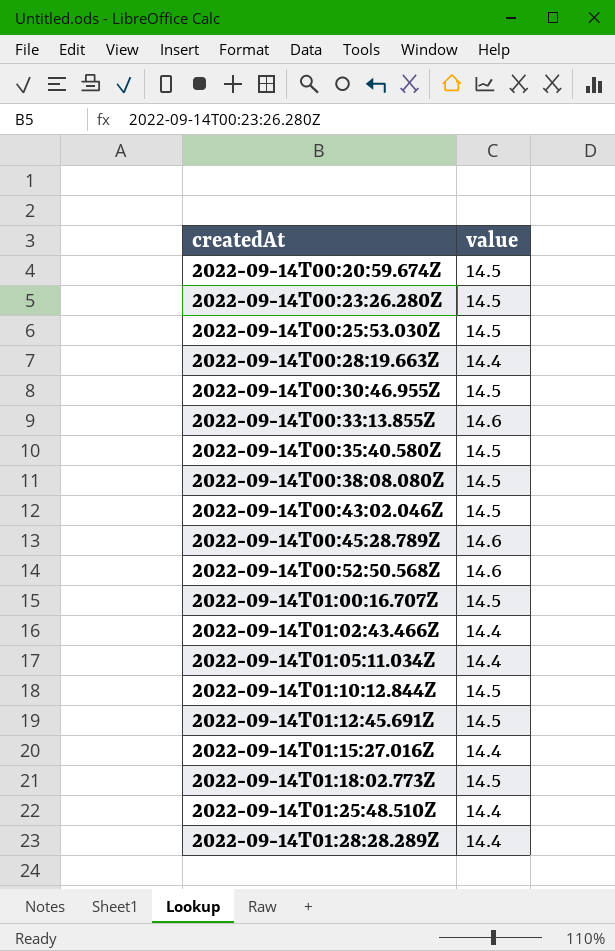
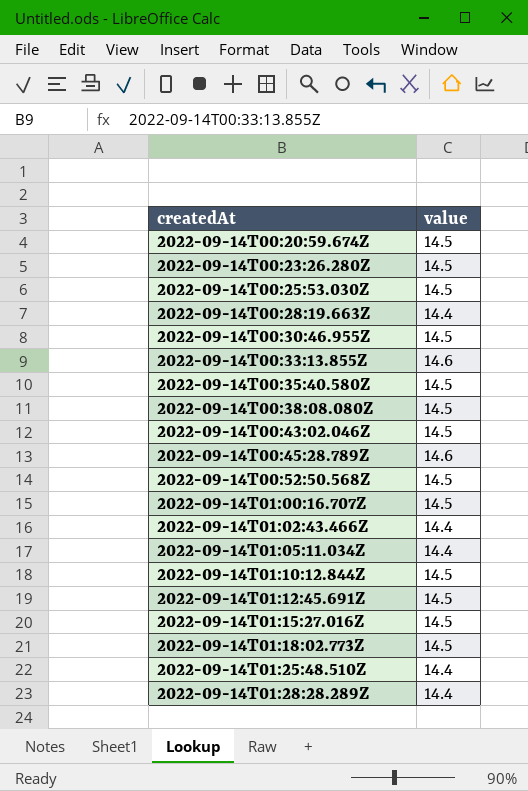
2022-09-14T00:52:50.568Z | value: 14.6 -> 14.5
2022-09-14T01:15:27.016Z | value: 14.4 -> 14.5

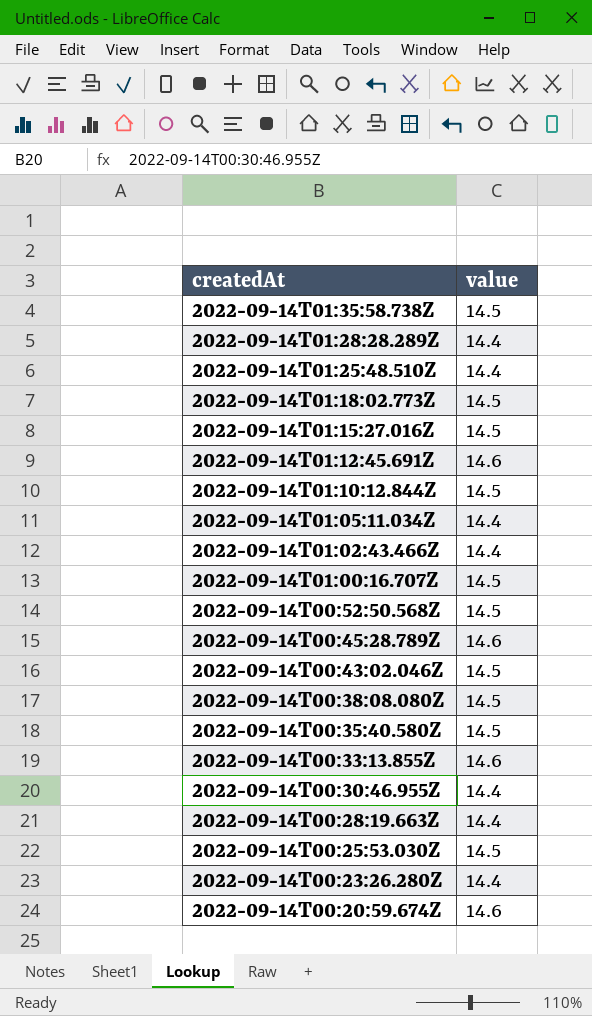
row order: createdAt ascending -> createdAt descending
row 2022-09-14T01:35:58.738Z: none -> 14.5
2022-09-14T01:12:45.691Z | value: 14.5 -> 14.6
2022-09-14T00:30:46.955Z | value: 14.5 -> 14.4
2022-09-14T00:23:26.280Z | value: 14.5 -> 14.4
2022-09-14T00:20:59.674Z | value: 14.5 -> 14.6

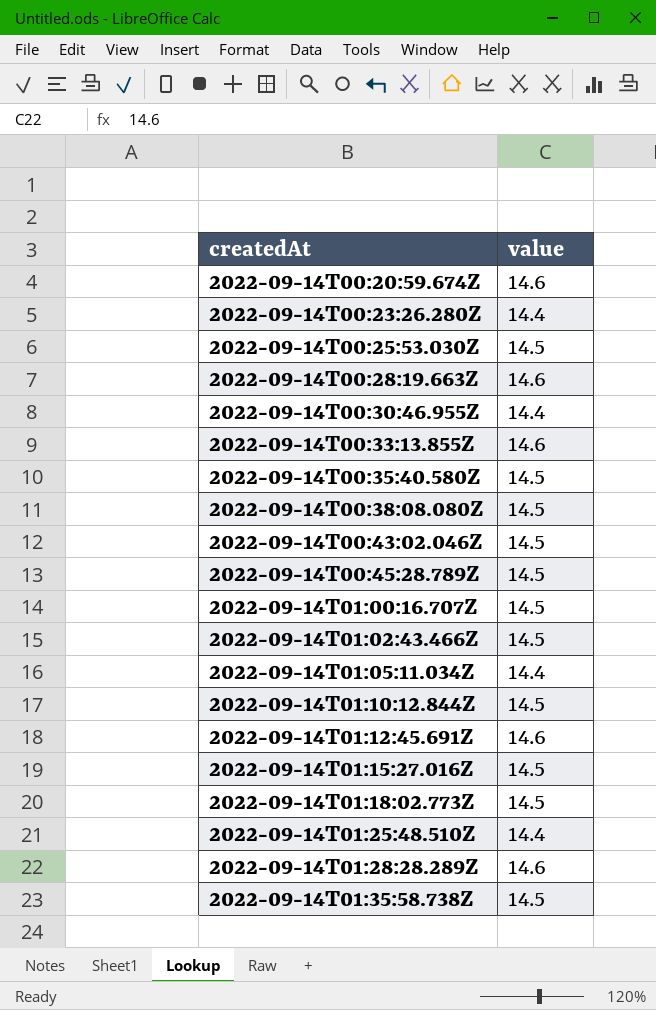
row order: createdAt descending -> createdAt ascending
row 2022-09-14T00:52:50.568Z: 14.5 -> none
2022-09-14T00:28:19.663Z | value: 14.4 -> 14.6
2022-09-14T00:45:28.789Z | value: 14.6 -> 14.5
2022-09-14T01:02:43.466Z | value: 14.4 -> 14.5
2022-09-14T01:28:28.289Z | value: 14.4 -> 14.6

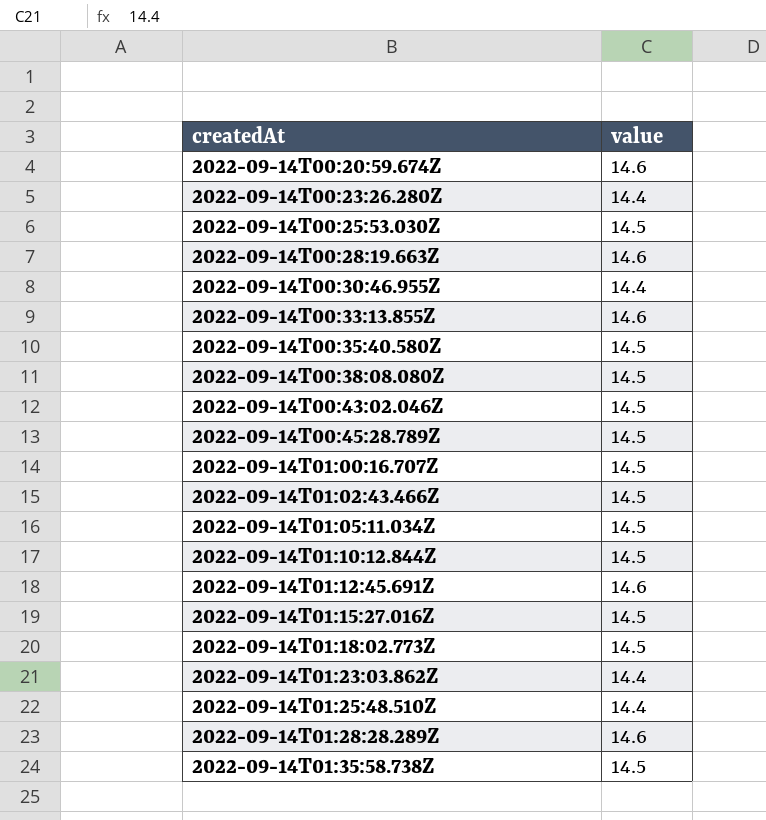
2022-09-14T01:05:11.034Z | value: 14.4 -> 14.5
row 2022-09-14T01:23:03.862Z: none -> 14.4

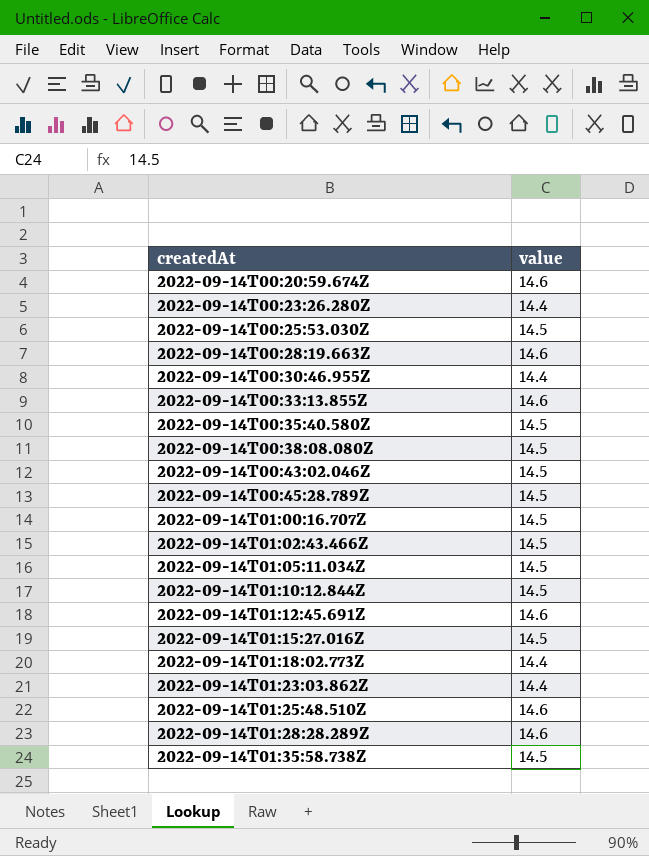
2022-09-14T01:18:02.773Z | value: 14.5 -> 14.4
2022-09-14T01:25:48.510Z | value: 14.4 -> 14.6

